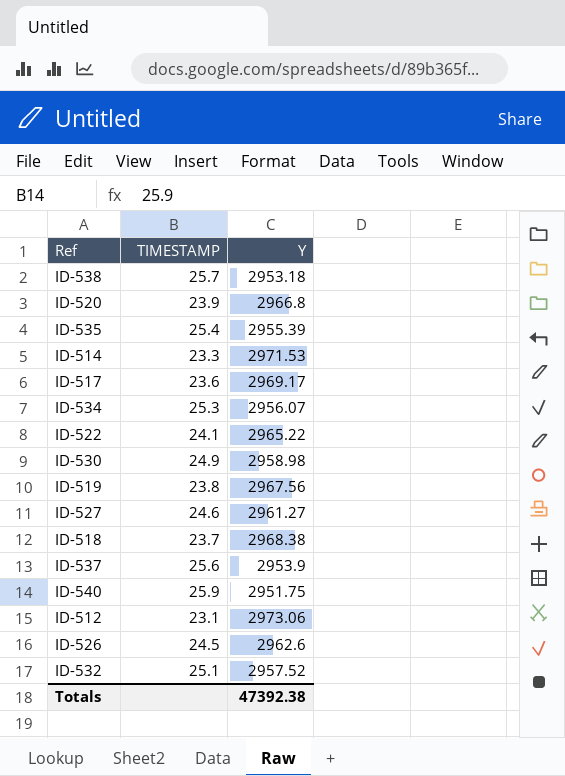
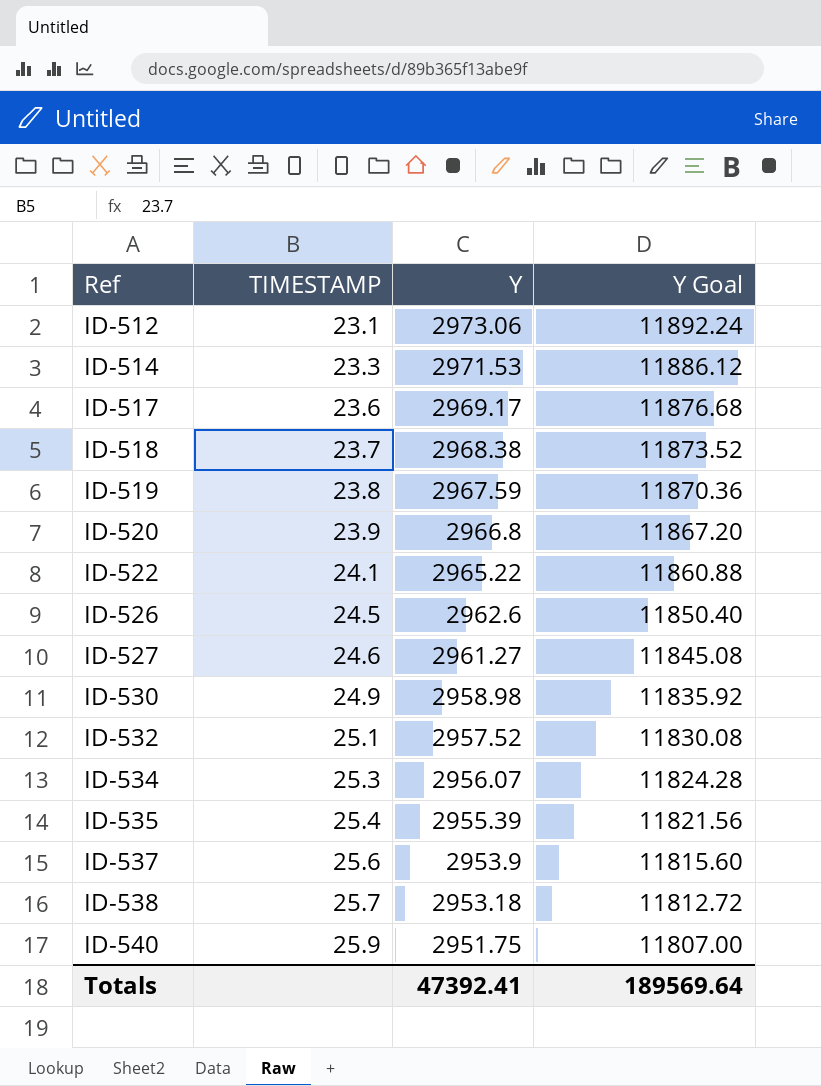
row order: none -> Ref ascending
column Y Goal | formula: none -> [Y] * 4
ID-519 | Y: 2967.56 -> 2967.59
Totals | Y: 47392.38 -> 47392.41

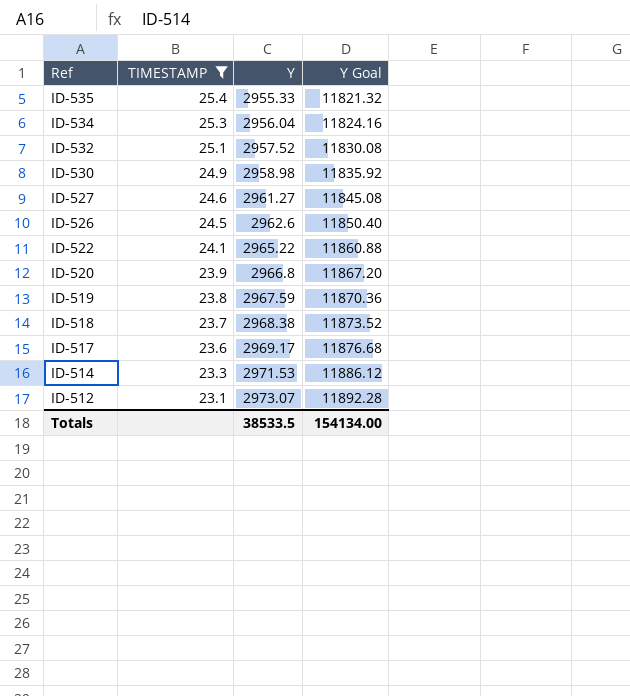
filter: none -> TIMESTAMP <= 25.4
row order: Ref ascending -> Ref descending
ID-535 | Y: 2955.39 -> 2955.33
ID-535 | Y Goal: 11821.56 -> 11821.32
ID-534 | Y: 2956.07 -> 2956.04
ID-534 | Y Goal: 11824.28 -> 11824.16
ID-512 | Y: 2973.06 -> 2973.07
ID-512 | Y Goal: 11892.24 -> 11892.28
Totals | Y: 47392.41 -> 38533.5
Totals | Y Goal: 189569.64 -> 154134.00

